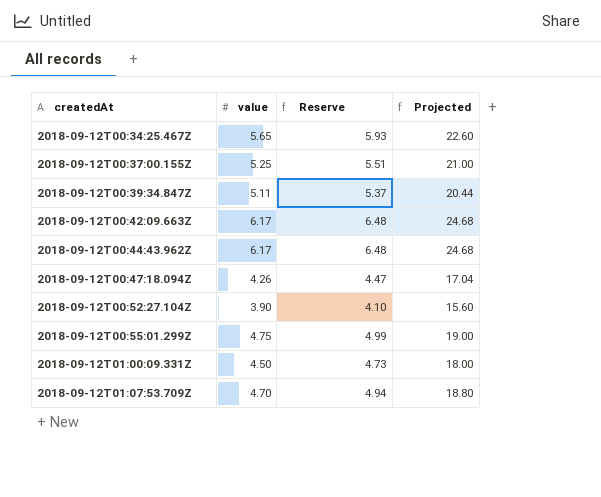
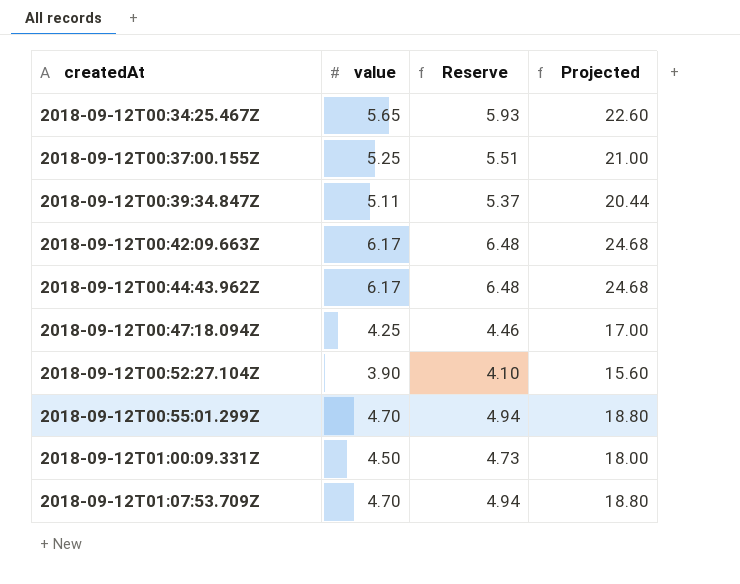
2018-09-12T00:47:18.094Z | value: 4.26 -> 4.25
2018-09-12T00:47:18.094Z | Reserve: 4.47 -> 4.46
2018-09-12T00:47:18.094Z | Projected: 17.04 -> 17.00
2018-09-12T00:55:01.299Z | value: 4.75 -> 4.70
2018-09-12T00:55:01.299Z | Reserve: 4.99 -> 4.94
2018-09-12T00:55:01.299Z | Projected: 19.00 -> 18.80

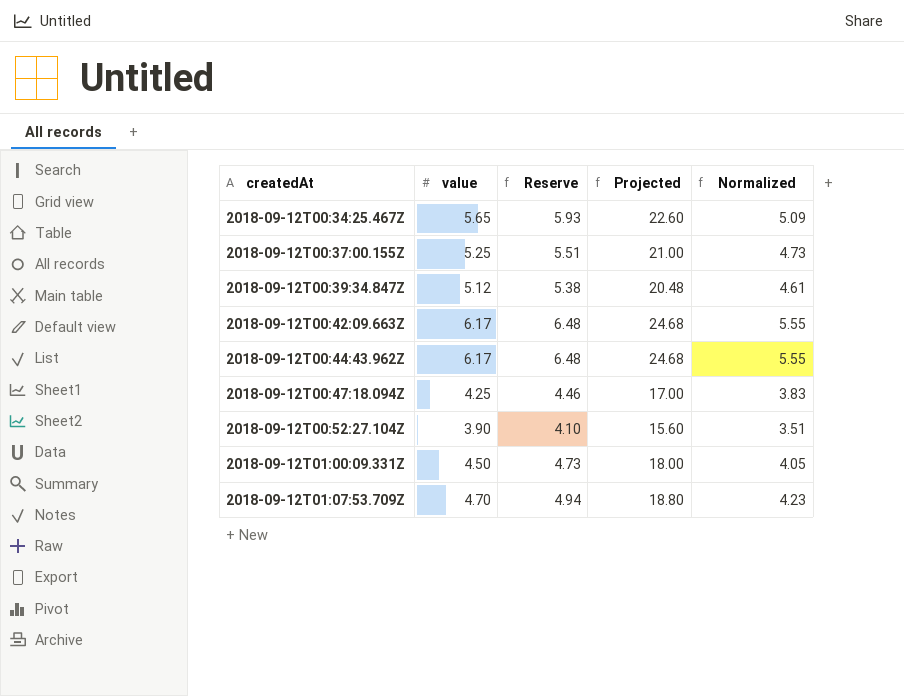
column Normalized | formula: none -> [value] * 0.9
row 2018-09-12T00:55:01.299Z: 4.70 | 4.94 | 18.80 -> none
2018-09-12T00:39:34.847Z | value: 5.11 -> 5.12
2018-09-12T00:39:34.847Z | Reserve: 5.37 -> 5.38
2018-09-12T00:39:34.847Z | Projected: 20.44 -> 20.48

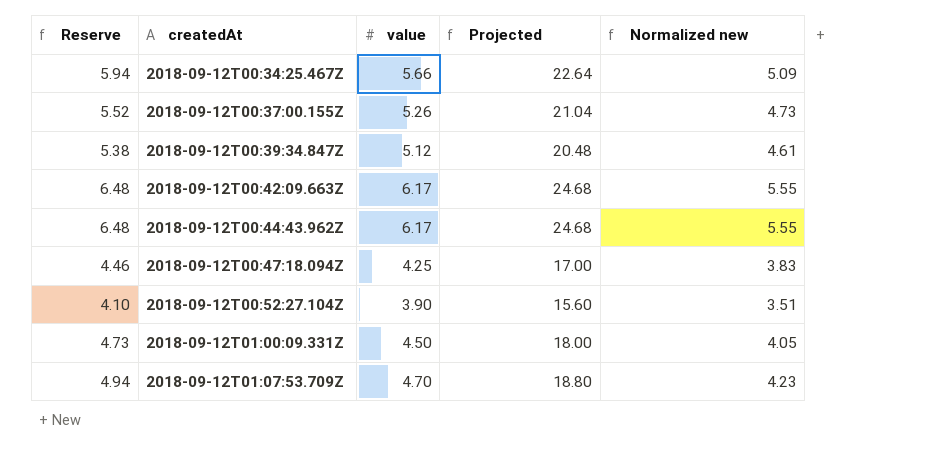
column Reserve | position: 3 -> 1
column name: Normalized -> Normalized new
2018-09-12T00:34:25.467Z | Reserve: 5.93 -> 5.94
2018-09-12T00:34:25.467Z | value: 5.65 -> 5.66
2018-09-12T00:34:25.467Z | Projected: 22.60 -> 22.64
2018-09-12T00:37:00.155Z | Reserve: 5.51 -> 5.52
2018-09-12T00:37:00.155Z | value: 5.25 -> 5.26
2018-09-12T00:37:00.155Z | Projected: 21.00 -> 21.04

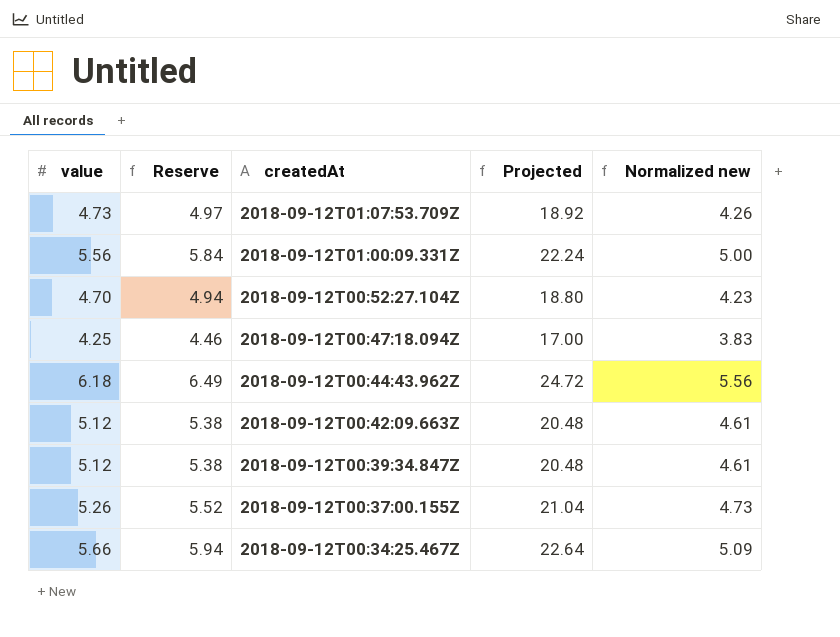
row order: createdAt ascending -> createdAt descending
column value | position: 3 -> 1
2018-09-12T01:07:53.709Z | value: 4.70 -> 4.73
2018-09-12T01:07:53.709Z | Reserve: 4.94 -> 4.97
2018-09-12T01:07:53.709Z | Projected: 18.80 -> 18.92
2018-09-12T01:07:53.709Z | Normalized new: 4.23 -> 4.26
2018-09-12T01:00:09.331Z | value: 4.50 -> 5.56
2018-09-12T01:00:09.331Z | Reserve: 4.73 -> 5.84
2018-09-12T01:00:09.331Z | Projected: 18.00 -> 22.24
2018-09-12T01:00:09.331Z | Normalized new: 4.05 -> 5.00
2018-09-12T00:52:27.104Z | value: 3.90 -> 4.70
2018-09-12T00:52:27.104Z | Reserve: 4.10 -> 4.94
2018-09-12T00:52:27.104Z | Projected: 15.60 -> 18.80
2018-09-12T00:52:27.104Z | Normalized new: 3.51 -> 4.23
2018-09-12T00:44:43.962Z | value: 6.17 -> 6.18
2018-09-12T00:44:43.962Z | Reserve: 6.48 -> 6.49
2018-09-12T00:44:43.962Z | Projected: 24.68 -> 24.72
2018-09-12T00:44:43.962Z | Normalized new: 5.55 -> 5.56
2018-09-12T00:42:09.663Z | value: 6.17 -> 5.12
2018-09-12T00:42:09.663Z | Reserve: 6.48 -> 5.38
2018-09-12T00:42:09.663Z | Projected: 24.68 -> 20.48
2018-09-12T00:42:09.663Z | Normalized new: 5.55 -> 4.61

